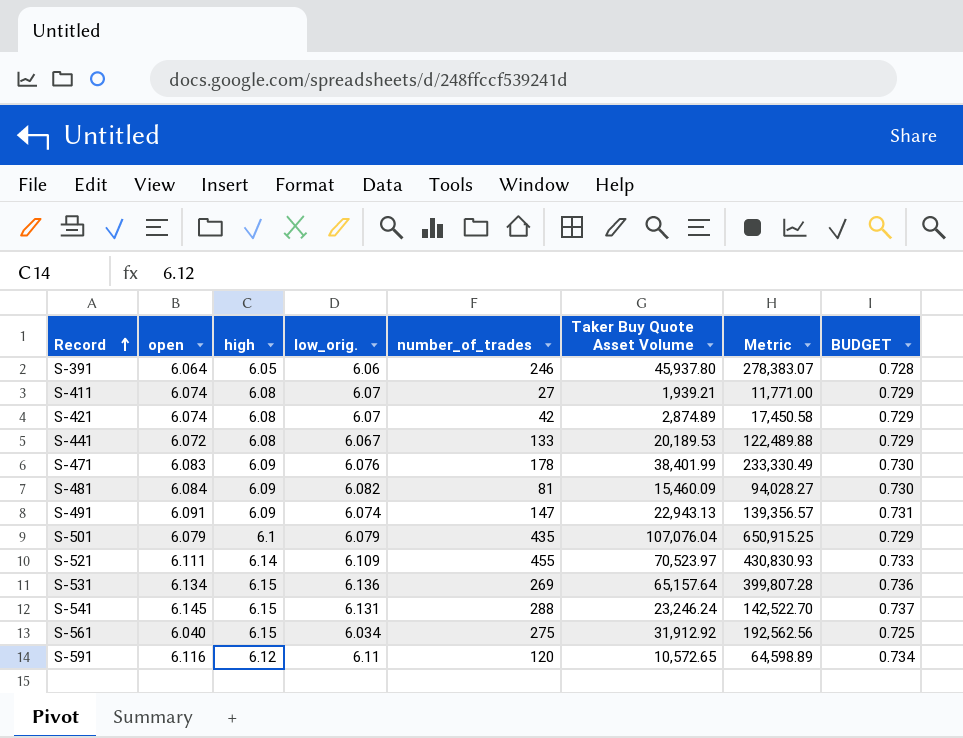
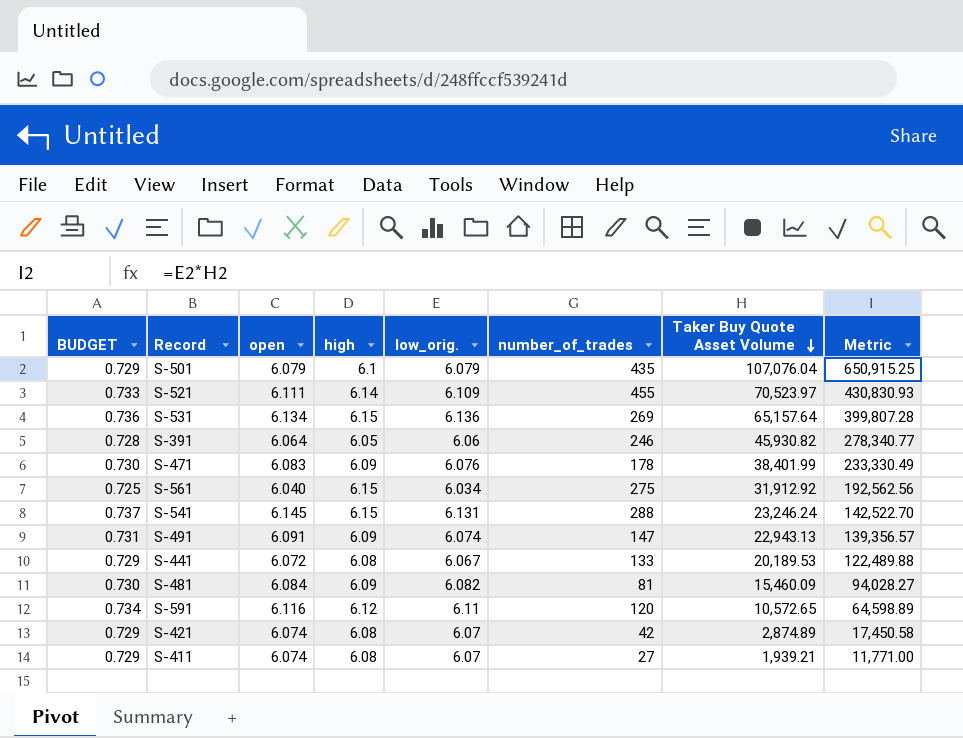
row order: Record ascending -> Taker Buy Quote Asset Volume descending
column BUDGET | position: 8 -> 1
S-391 | Taker Buy Quote Asset Volume: 45,937.80 -> 45,930.82
S-391 | Metric: 278,383.07 -> 278,340.77

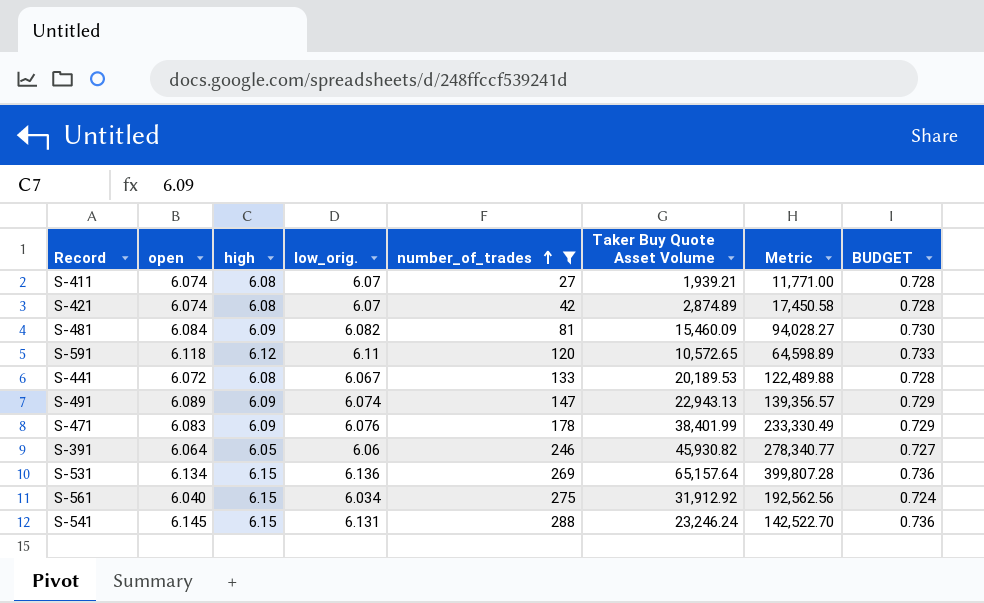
filter: none -> number_of_trades <= 288
row order: Taker Buy Quote Asset Volume descending -> number_of_trades ascending
column BUDGET | formula: [open] * 0.12 -> [low_orig.] * 0.12
column BUDGET | position: 1 -> 8
S-591 | open: 6.116 -> 6.118
S-491 | open: 6.091 -> 6.089

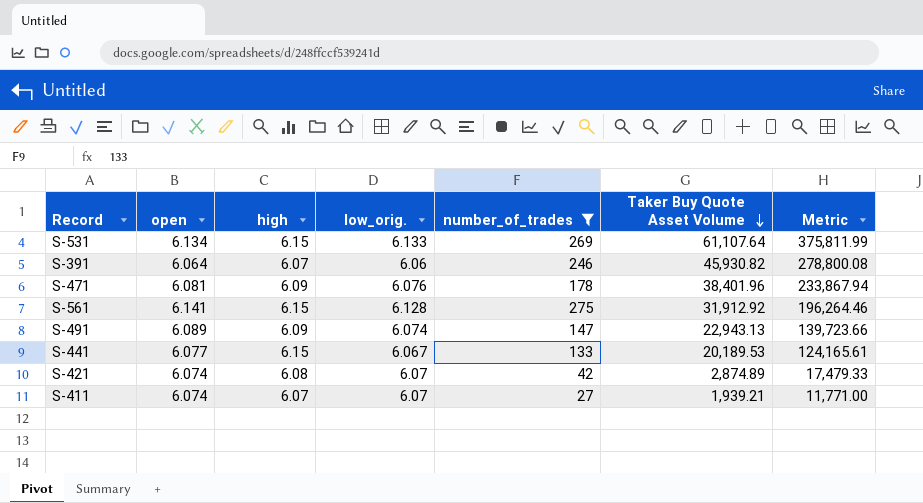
row order: number_of_trades ascending -> Taker Buy Quote Asset Volume descending
column BUDGET | formula: [low_orig.] * 0.12 -> none
column Metric | formula: [low_orig.] * [Taker Buy Quote Asset Volume] -> [high] * [Taker Buy Quote Asset Volume]
row S-481: 6.084 | 6.09 | 6.082 | 81 | 15,460.09 | 94,028.27 | 0.730 -> none
row S-591: 6.118 | 6.12 | 6.11 | 120 | 10,572.65 | 64,598.89 | 0.733 -> none
row S-541: 6.145 | 6.15 | 6.131 | 288 | 23,246.24 | 142,522.70 | 0.736 -> none
S-531 | low_orig.: 6.136 -> 6.133
S-531 | Taker Buy Quote Asset Volume: 65,157.64 -> 61,107.64
S-391 | high: 6.05 -> 6.07
S-471 | open: 6.083 -> 6.081
S-471 | Taker Buy Quote Asset Volume: 38,401.99 -> 38,401.96
S-561 | open: 6.040 -> 6.141
S-561 | low_orig.: 6.034 -> 6.128
S-441 | open: 6.072 -> 6.077
S-441 | high: 6.08 -> 6.15
S-411 | high: 6.08 -> 6.07

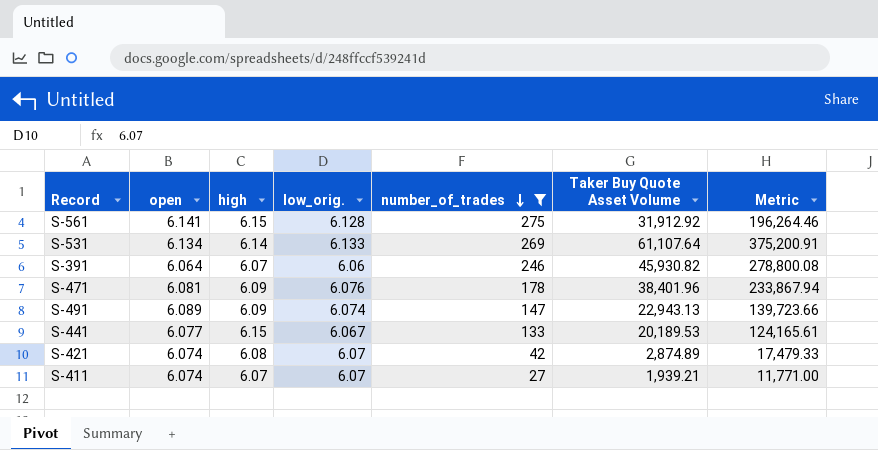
row order: Taker Buy Quote Asset Volume descending -> number_of_trades descending
S-531 | high: 6.15 -> 6.14
S-531 | Metric: 375,811.99 -> 375,200.91

